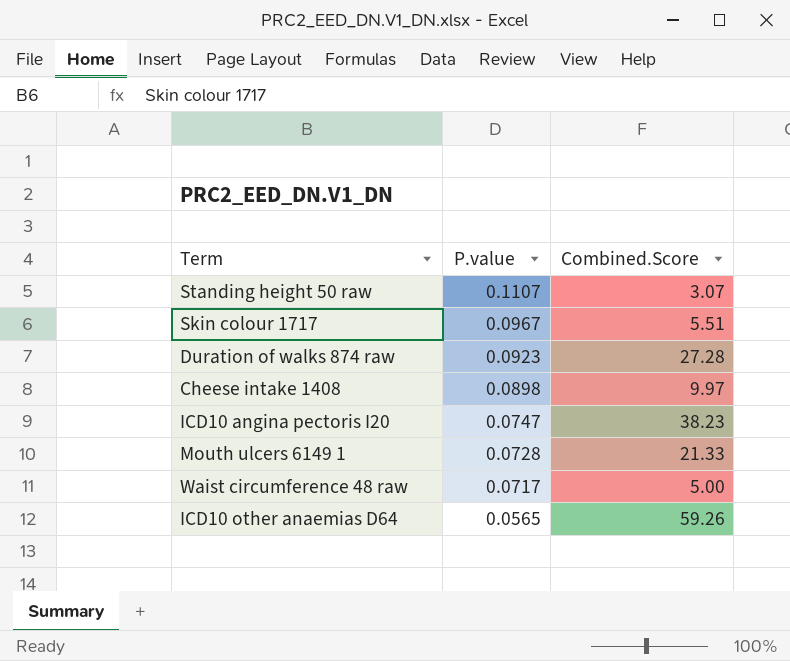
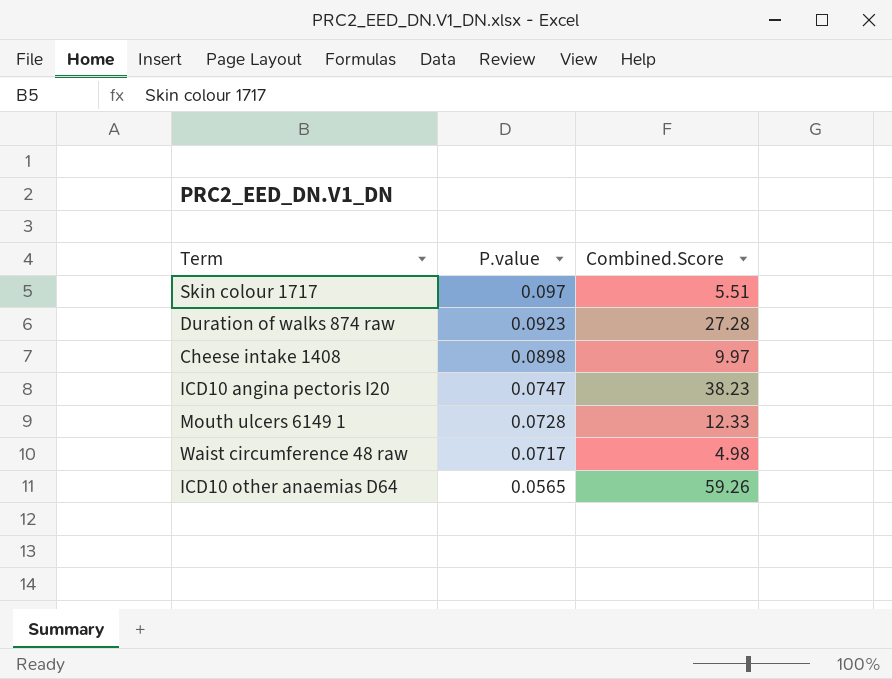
row Standing height 50 raw: 0.1107 | 3.07 -> none
Skin colour 1717 | P.value: 0.0967 -> 0.097
Mouth ulcers 6149 1 | Combined.Score: 21.33 -> 12.33
Waist circumference 48 raw | Combined.Score: 5.00 -> 4.98

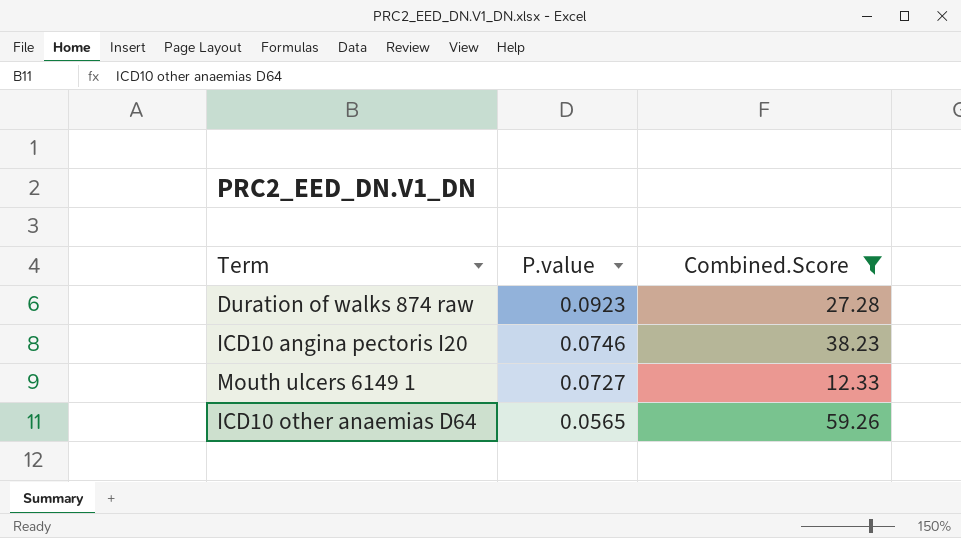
filter: none -> Combined.Score >= 12.33
ICD10 angina pectoris I20 | P.value: 0.0747 -> 0.0746
Mouth ulcers 6149 1 | P.value: 0.0728 -> 0.0727

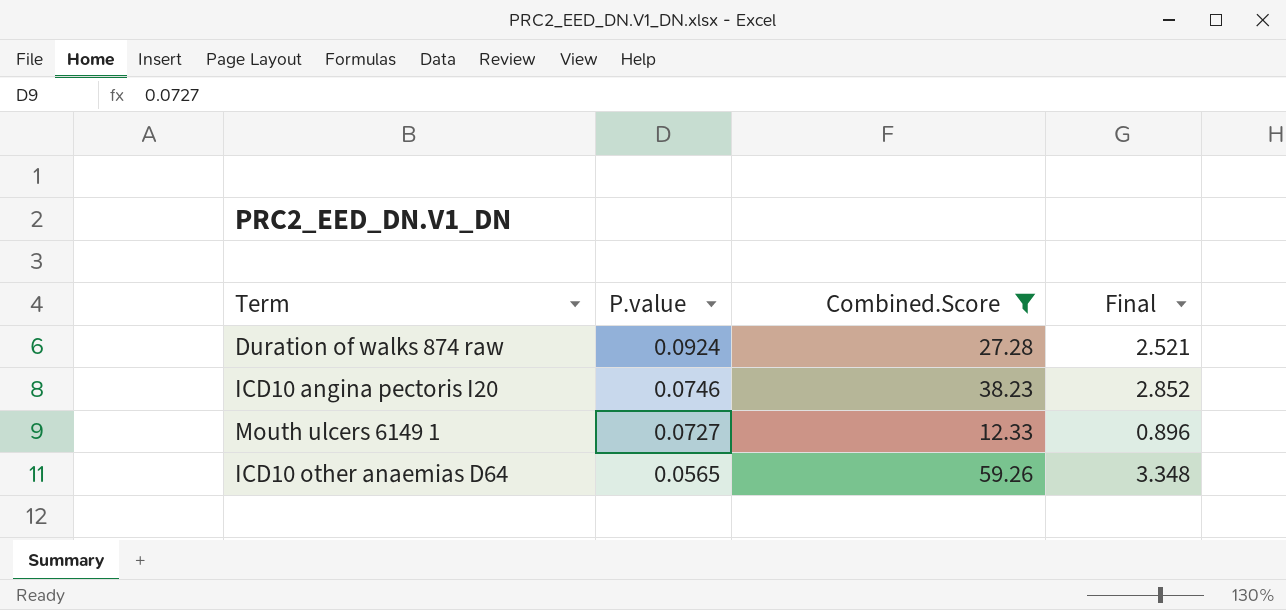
column Final | formula: none -> [P.value] * [Combined.Score]
Duration of walks 874 raw | P.value: 0.0923 -> 0.0924

